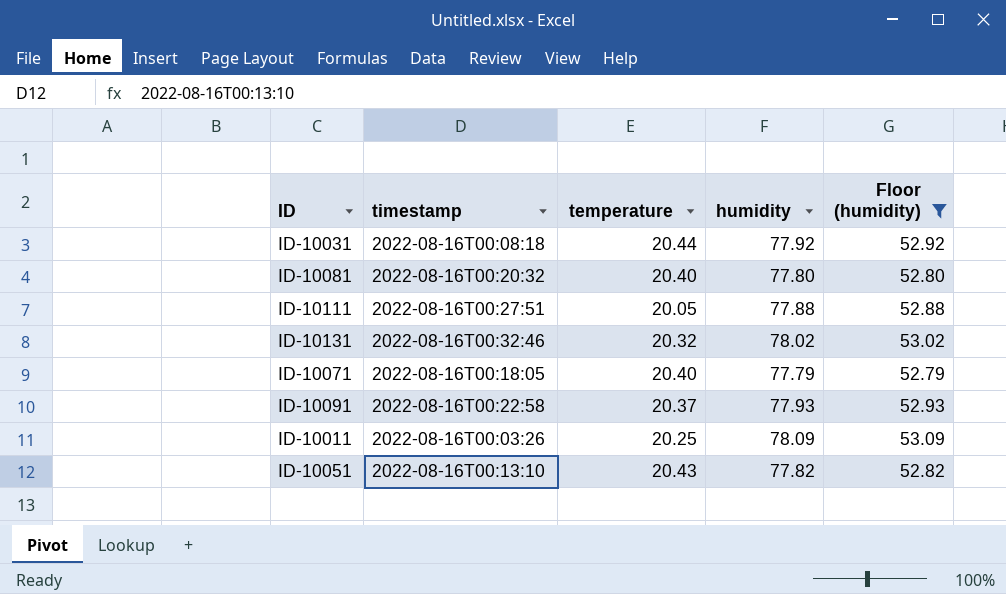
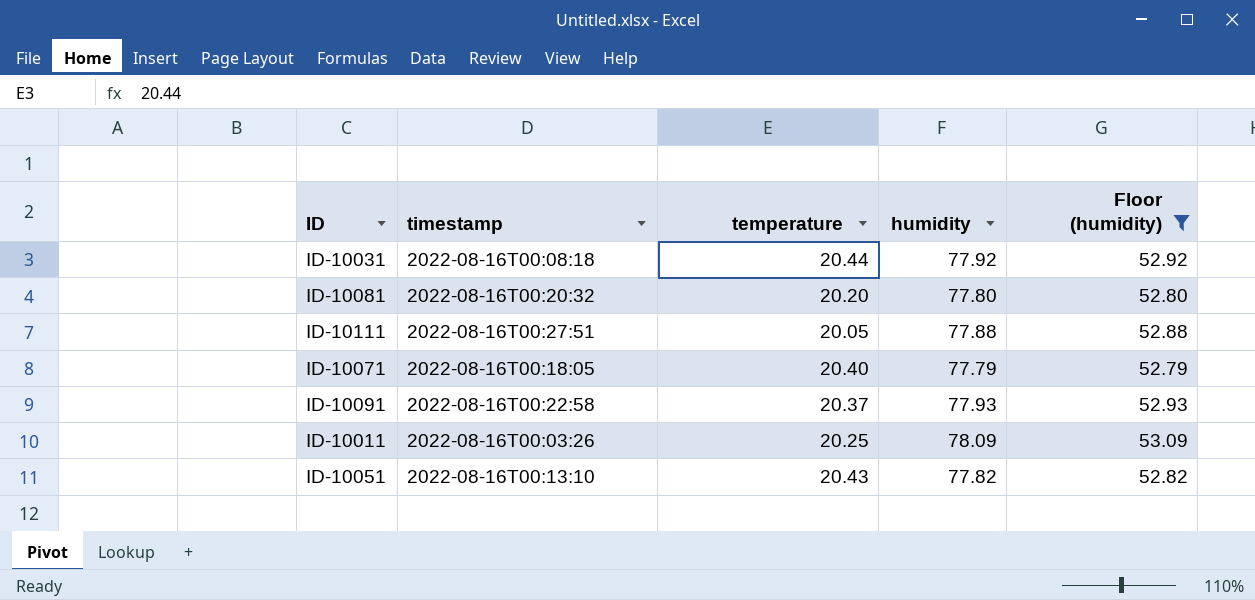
row ID-10131: 2022-08-16T00:32:46 | 20.32 | 78.02 | 53.02 -> none
ID-10081 | temperature: 20.40 -> 20.20

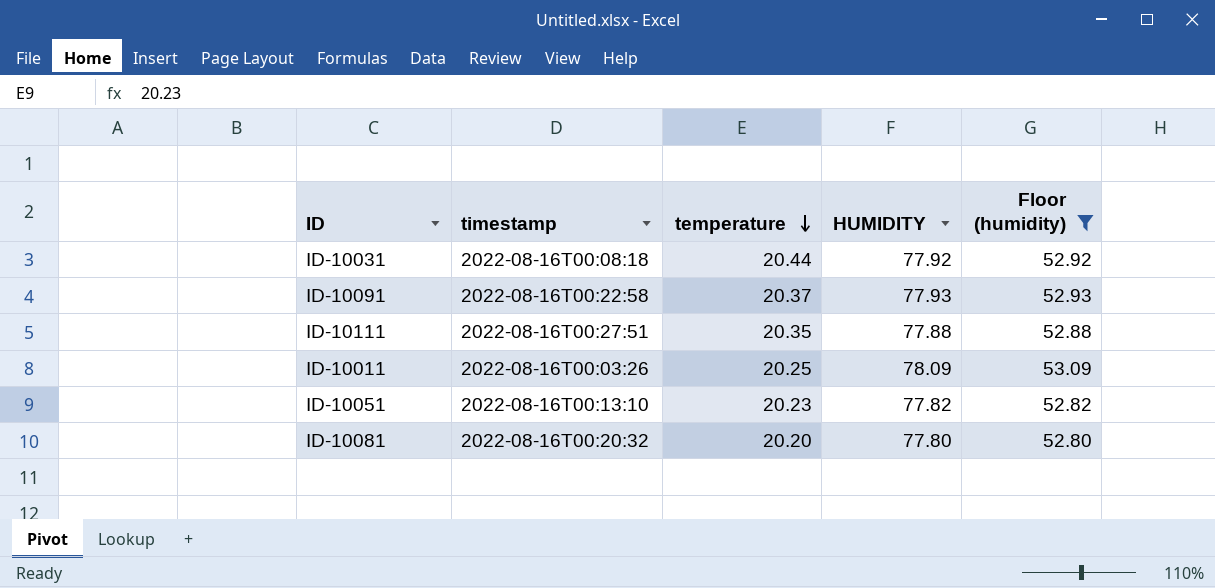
row order: none -> temperature descending
column name: humidity -> HUMIDITY
row ID-10071: 2022-08-16T00:18:05 | 20.40 | 77.79 | 52.79 -> none
ID-10111 | temperature: 20.05 -> 20.35
ID-10051 | temperature: 20.43 -> 20.23

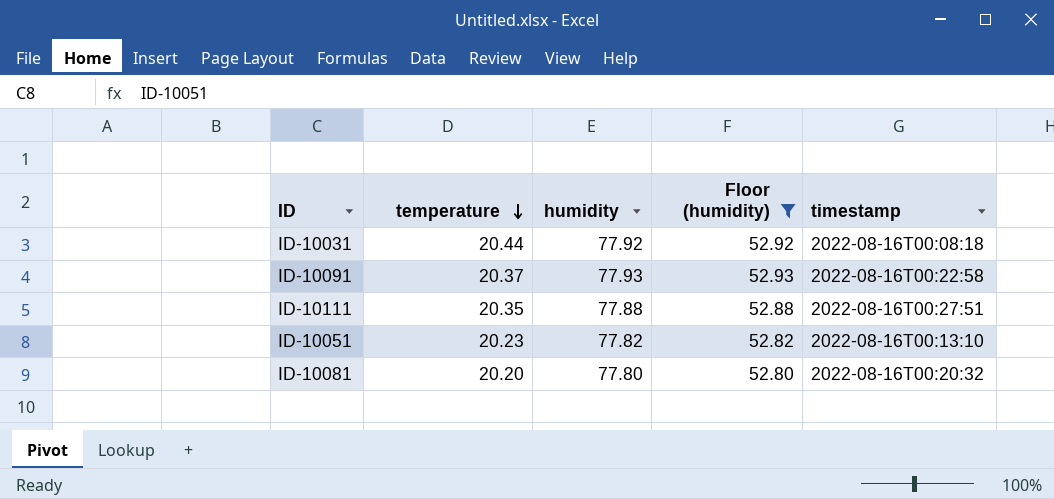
column name: HUMIDITY -> humidity
column timestamp | position: 2 -> 5
row ID-10011: 2022-08-16T00:03:26 | 20.25 | 78.09 | 53.09 -> none

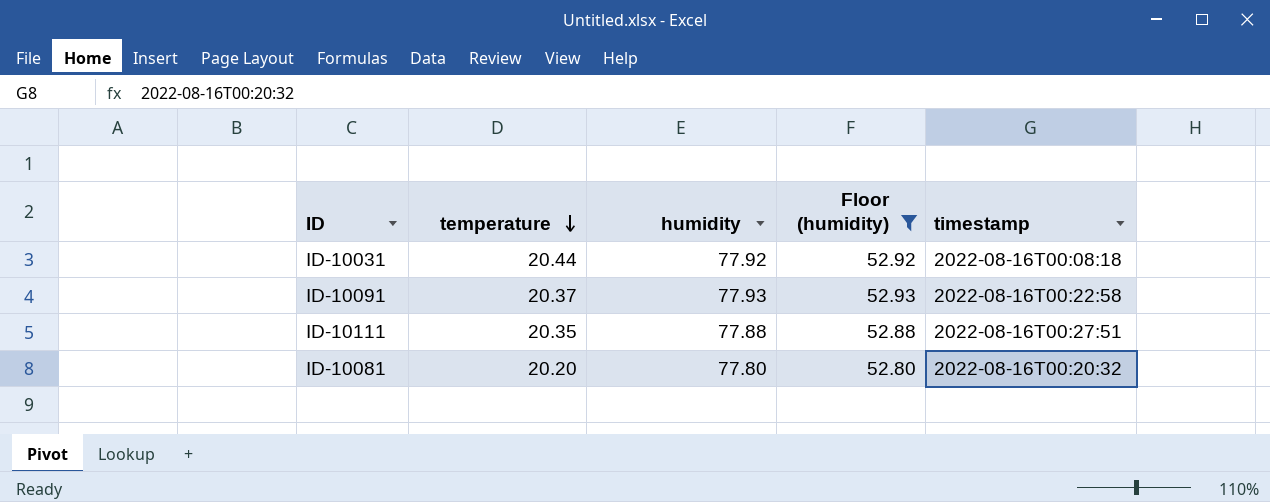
row ID-10051: 20.23 | 77.82 | 52.82 | 2022-08-16T00:13:10 -> none

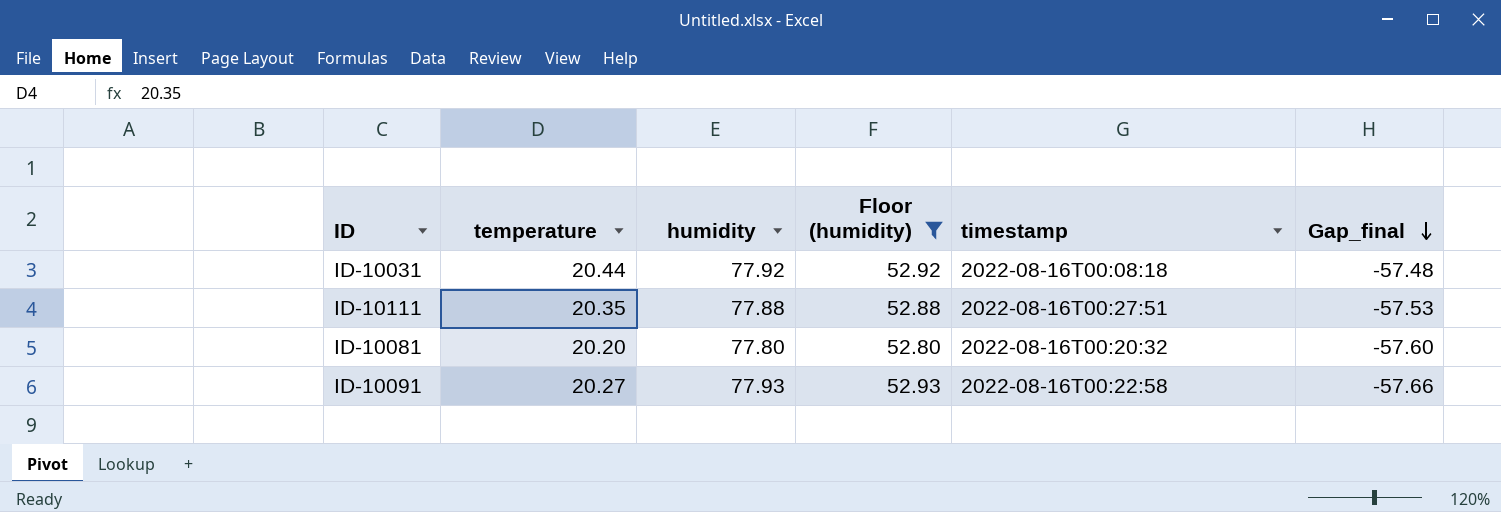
row order: temperature descending -> Gap_final descending
column Gap_final | formula: none -> [temperature] - [humidity]
ID-10091 | temperature: 20.37 -> 20.27

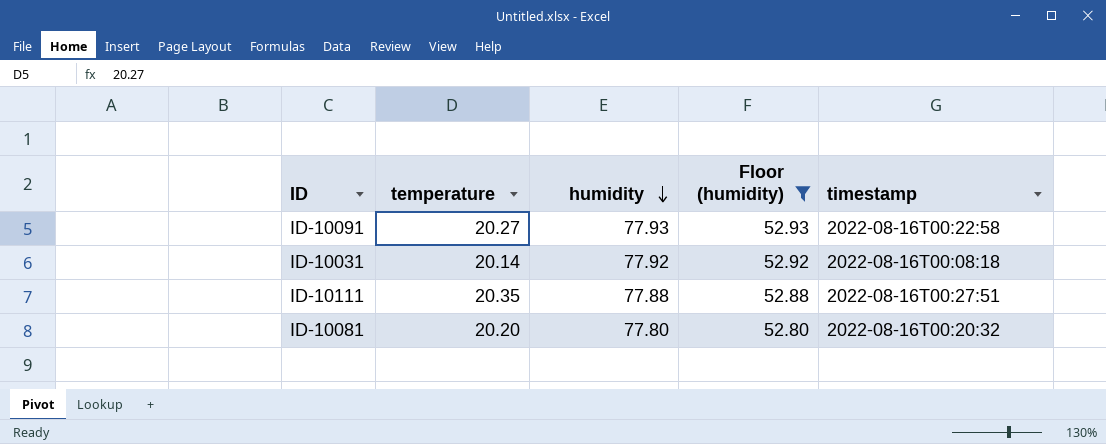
row order: Gap_final descending -> humidity descending
column Gap_final | formula: [temperature] - [humidity] -> none
ID-10031 | temperature: 20.44 -> 20.14

